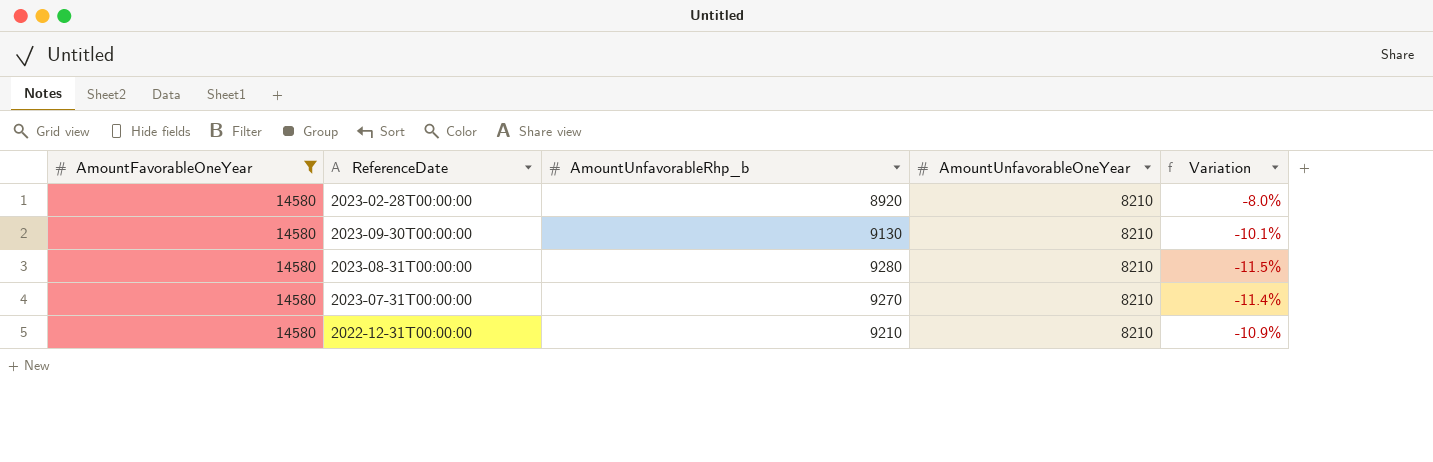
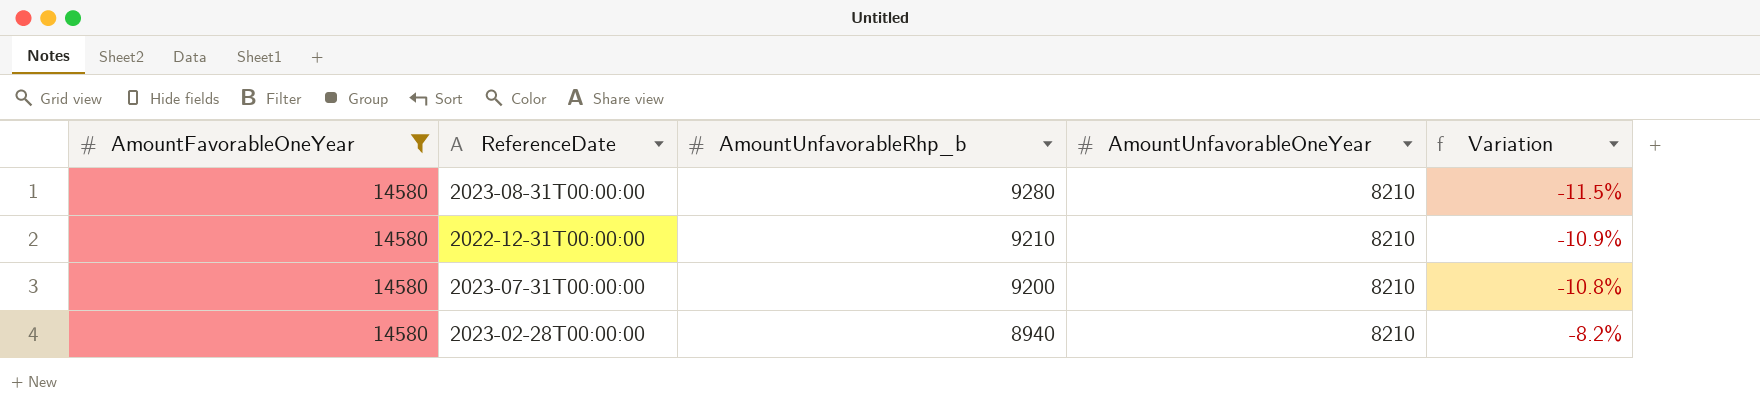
row order: none -> AmountUnfavorableRhp_b descending
row 2023-09-30T00:00:00: 14580 | 9130 | 8210 | -10.1% -> none
2023-07-31T00:00:00 | AmountUnfavorableRhp_b: 9270 -> 9200
2023-07-31T00:00:00 | Variation: -11.4% -> -10.8%
2023-02-28T00:00:00 | AmountUnfavorableRhp_b: 8920 -> 8940
2023-02-28T00:00:00 | Variation: -8.0% -> -8.2%

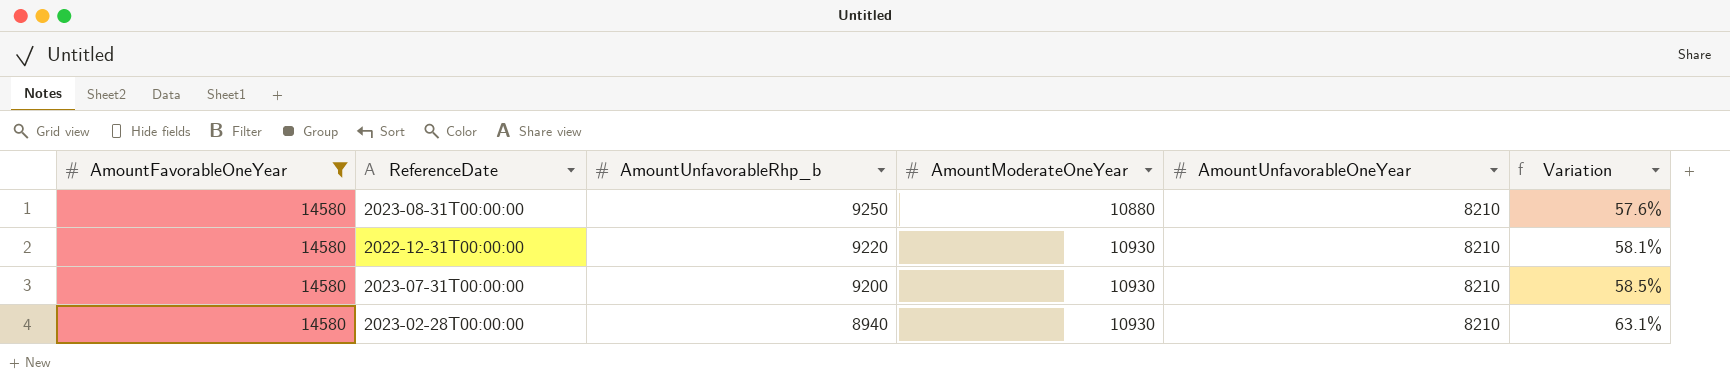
column AmountModerateOneYear | position: none -> 4
column Variation | formula: ([AmountUnfavorableOneYear] - [AmountUnfavorableRhp_b]) / [AmountUnfavorableRhp_b] -> ([AmountFavorableOneYear] - [AmountUnfavorableRhp_b]) / [AmountUnfavorableRhp_b]
2023-08-31T00:00:00 | AmountUnfavorableRhp_b: 9280 -> 9250
2022-12-31T00:00:00 | AmountUnfavorableRhp_b: 9210 -> 9220

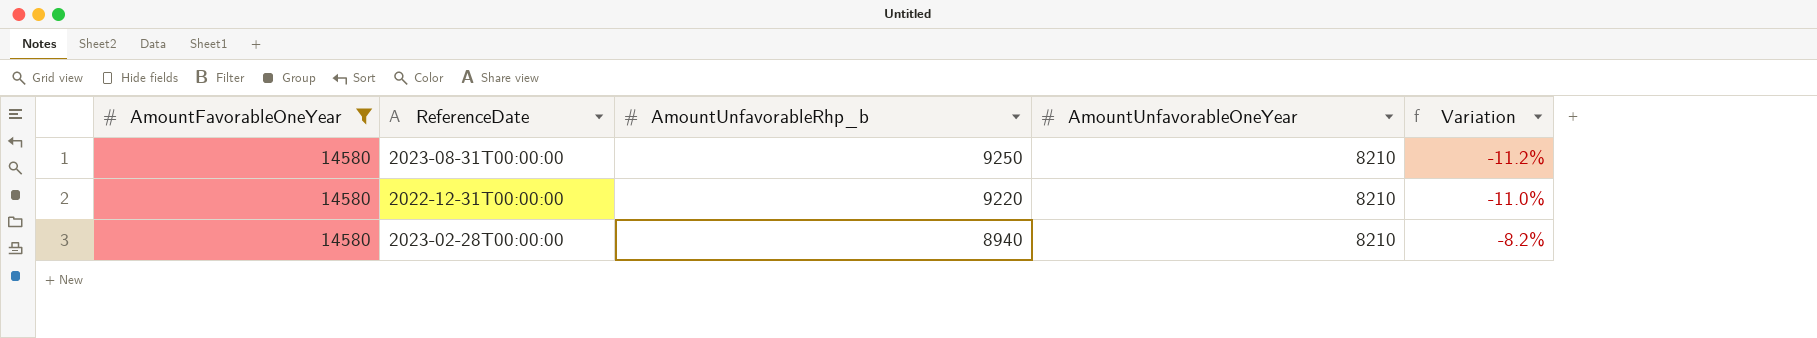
column AmountModerateOneYear | position: 4 -> none
column Variation | formula: ([AmountFavorableOneYear] - [AmountUnfavorableRhp_b]) / [AmountUnfavorableRhp_b] -> ([AmountUnfavorableOneYear] - [AmountUnfavorableRhp_b]) / [AmountUnfavorableRhp_b]
row 2023-07-31T00:00:00: 14580 | 9200 | 10930 | 8210 | 58.5% -> none

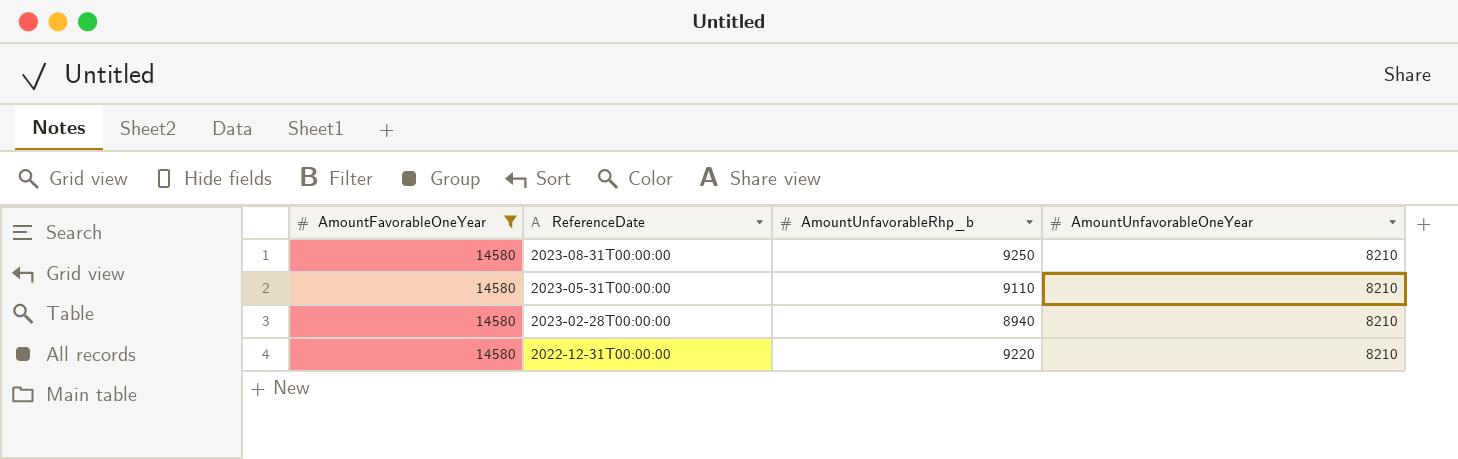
row order: AmountUnfavorableRhp_b descending -> ReferenceDate descending
column Variation | formula: ([AmountUnfavorableOneYear] - [AmountUnfavorableRhp_b]) / [AmountUnfavorableRhp_b] -> none
row 2023-05-31T00:00:00: none -> 14580 | 9110 | 8210

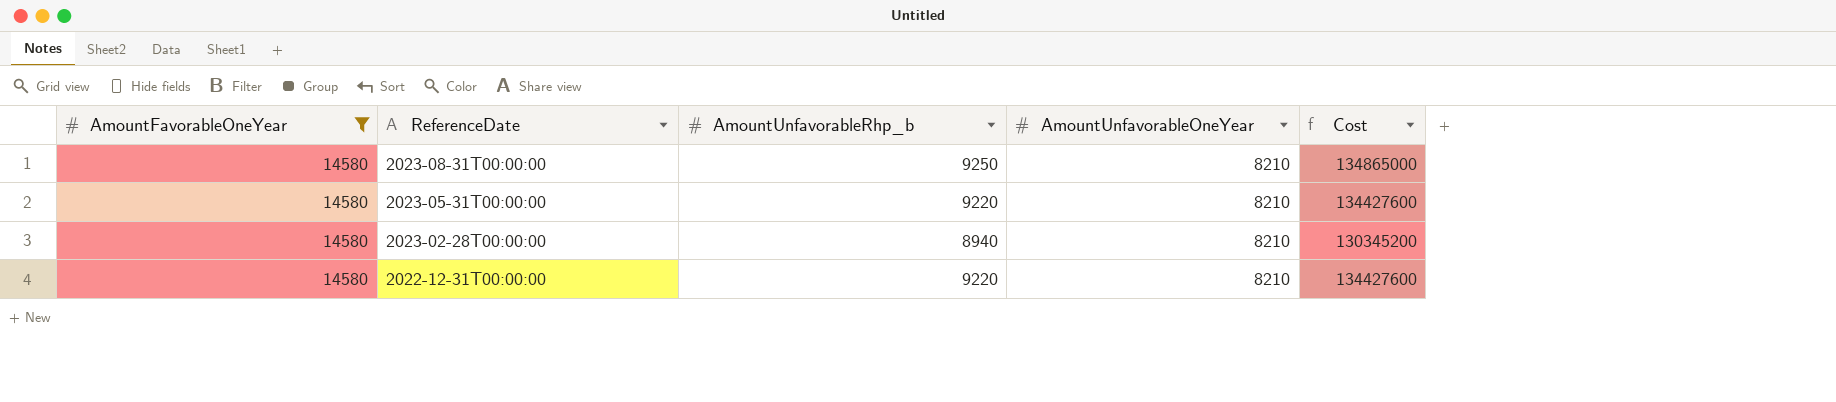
column Cost | formula: none -> [AmountFavorableOneYear] * [AmountUnfavorableRhp_b]
2023-05-31T00:00:00 | AmountUnfavorableRhp_b: 9110 -> 9220

